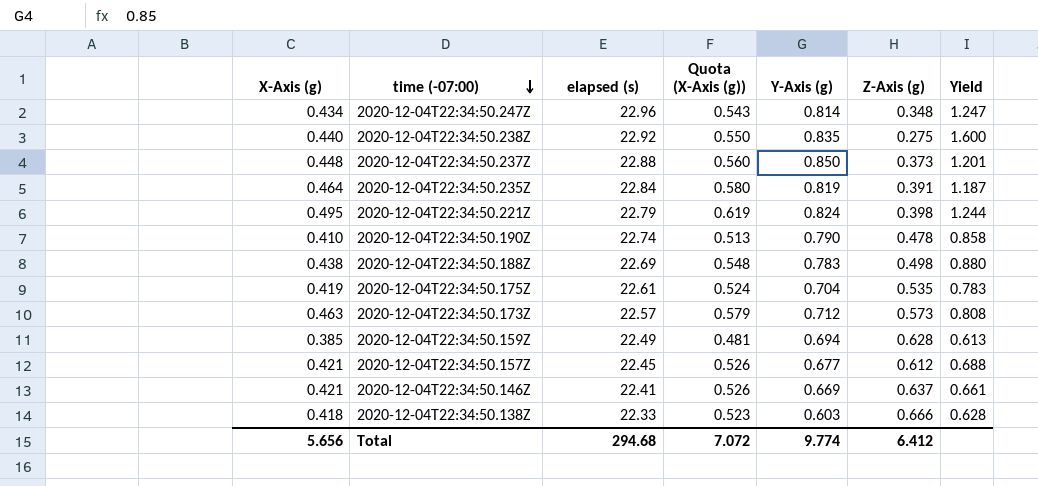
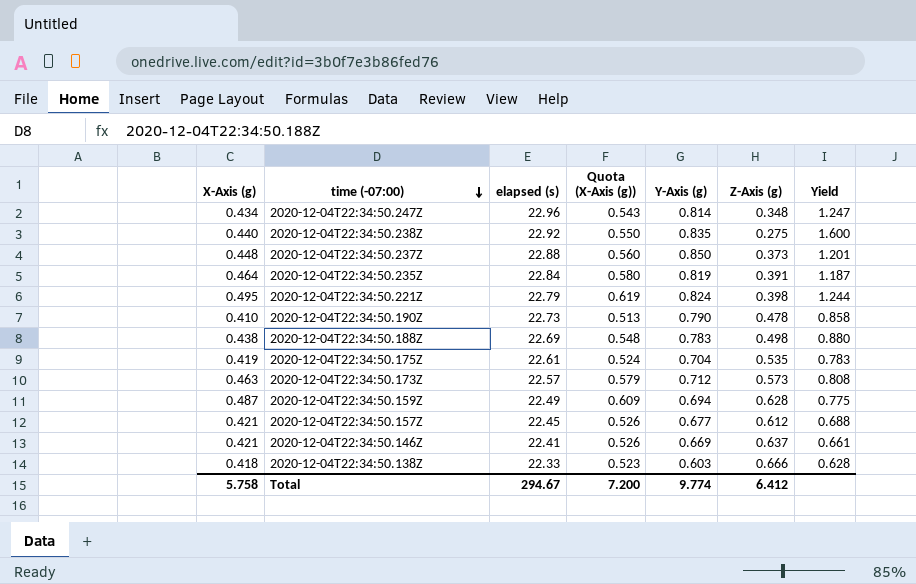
2020-12-04T22:34:50.190Z | elapsed (s): 22.74 -> 22.73
2020-12-04T22:34:50.159Z | X-Axis (g): 0.385 -> 0.487
2020-12-04T22:34:50.159Z | Quota (X-Axis (g)): 0.481 -> 0.609
2020-12-04T22:34:50.159Z | Yield: 0.613 -> 0.775
Total | X-Axis (g): 5.656 -> 5.758
Total | elapsed (s): 294.68 -> 294.67
Total | Quota (X-Axis (g)): 7.072 -> 7.200

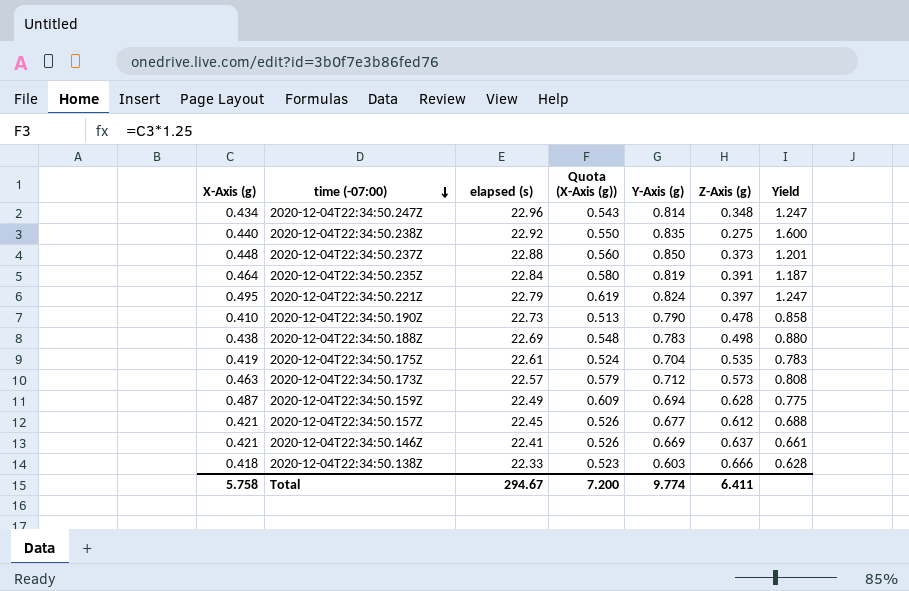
2020-12-04T22:34:50.221Z | Z-Axis (g): 0.398 -> 0.397
2020-12-04T22:34:50.221Z | Yield: 1.244 -> 1.247
Total | Z-Axis (g): 6.412 -> 6.411

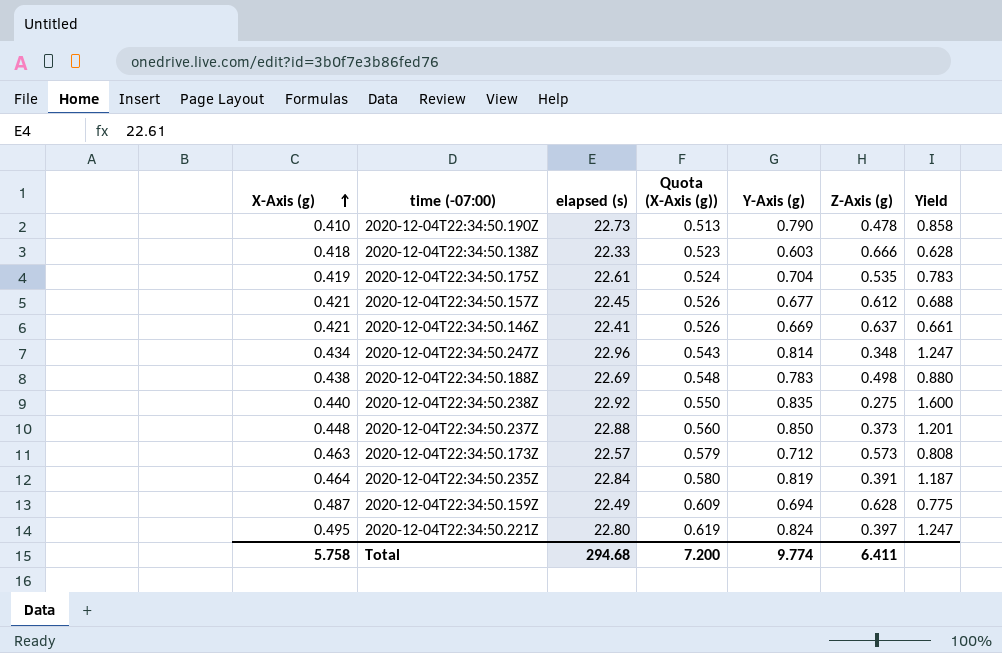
row order: time (-07:00) descending -> X-Axis (g) ascending
2020-12-04T22:34:50.221Z | elapsed (s): 22.79 -> 22.80
Total | elapsed (s): 294.67 -> 294.68

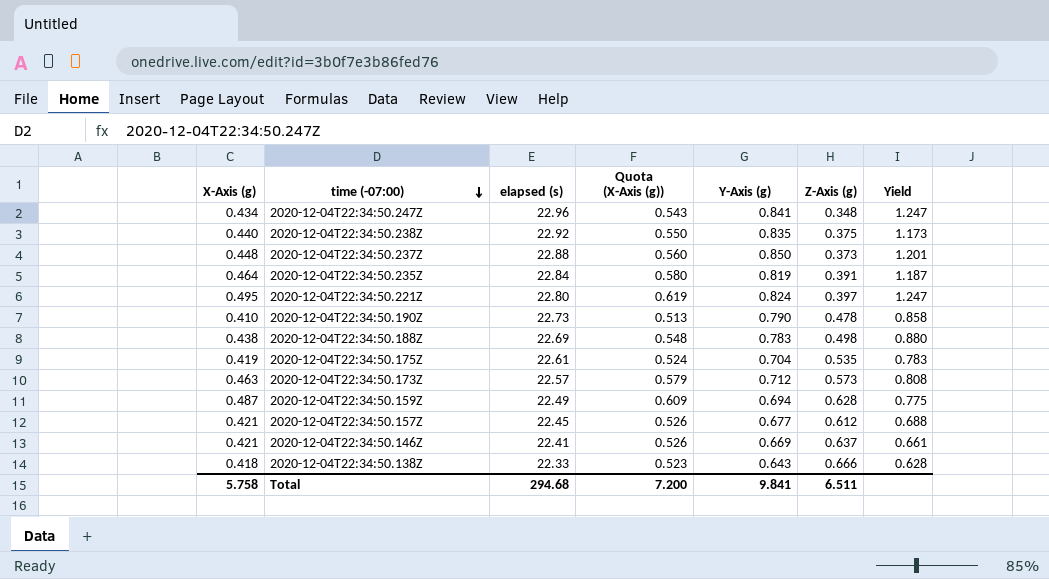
row order: X-Axis (g) ascending -> time (-07:00) descending
2020-12-04T22:34:50.247Z | Y-Axis (g): 0.814 -> 0.841
2020-12-04T22:34:50.238Z | Z-Axis (g): 0.275 -> 0.375
2020-12-04T22:34:50.238Z | Yield: 1.600 -> 1.173
2020-12-04T22:34:50.138Z | Y-Axis (g): 0.603 -> 0.643
Total | Y-Axis (g): 9.774 -> 9.841
Total | Z-Axis (g): 6.411 -> 6.511

